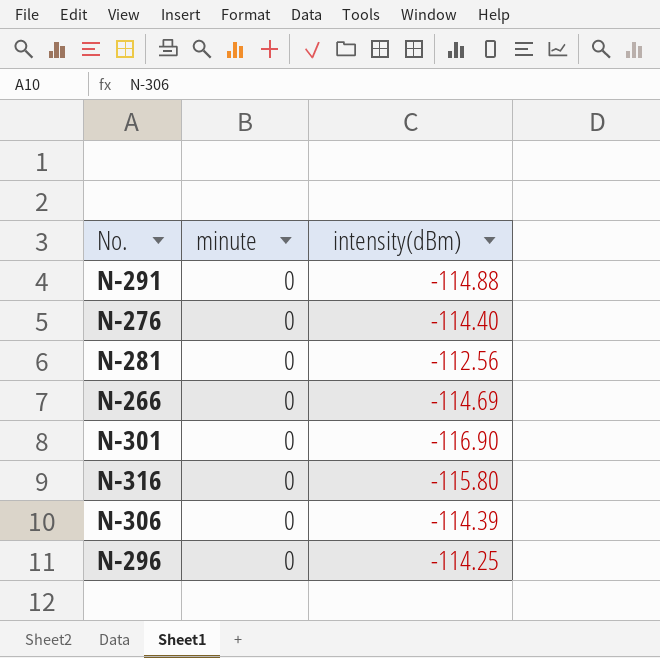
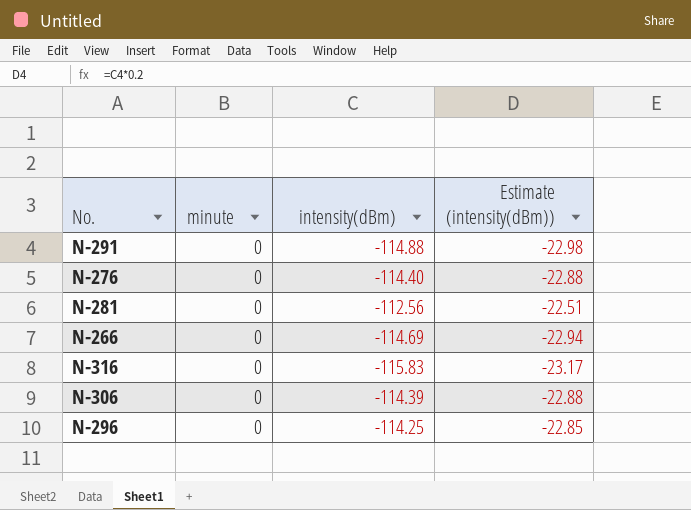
column Estimate (intensity(dBm)) | formula: none -> [intensity(dBm)] * 0.2
row N-301: 0 | -116.90 -> none
N-316 | intensity(dBm): -115.80 -> -115.83

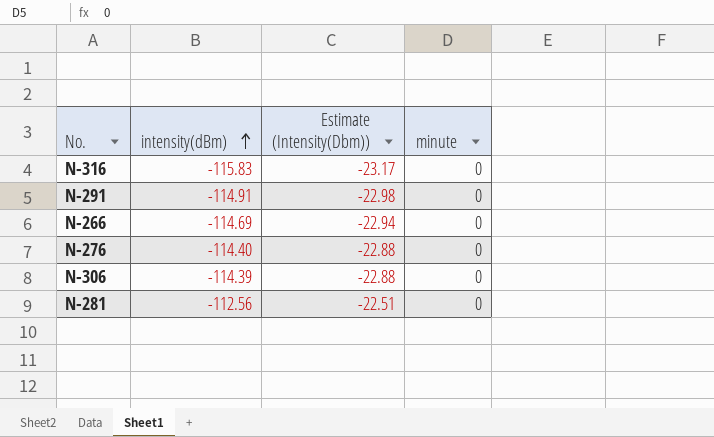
row order: none -> intensity(dBm) ascending
column name: Estimate (intensity(dBm)) -> Estimate (Intensity(Dbm))
column minute | position: 2 -> 4
row N-296: 0 | -114.25 | -22.85 -> none
N-291 | intensity(dBm): -114.88 -> -114.91

